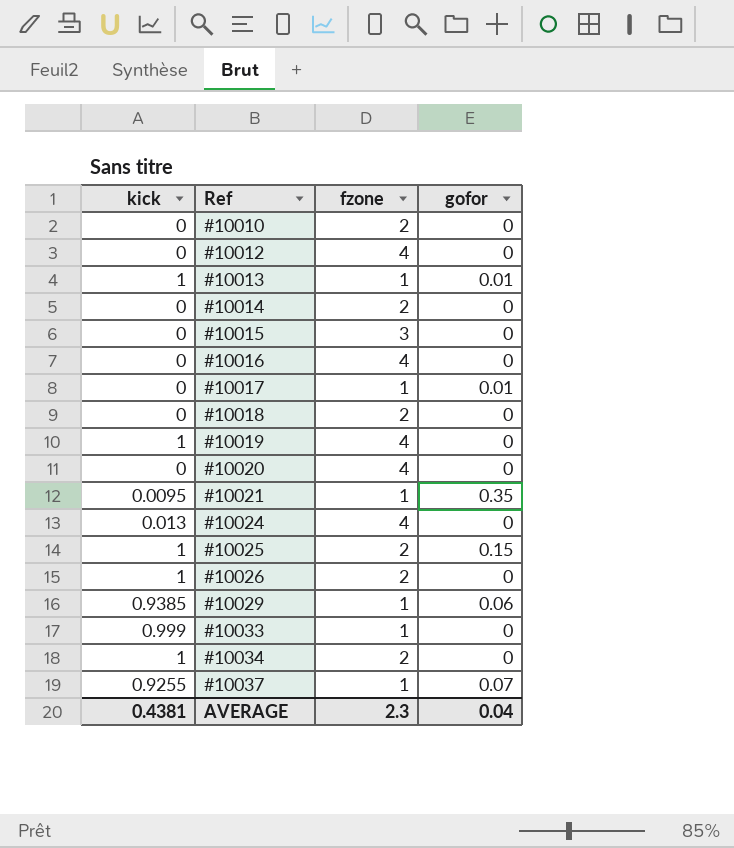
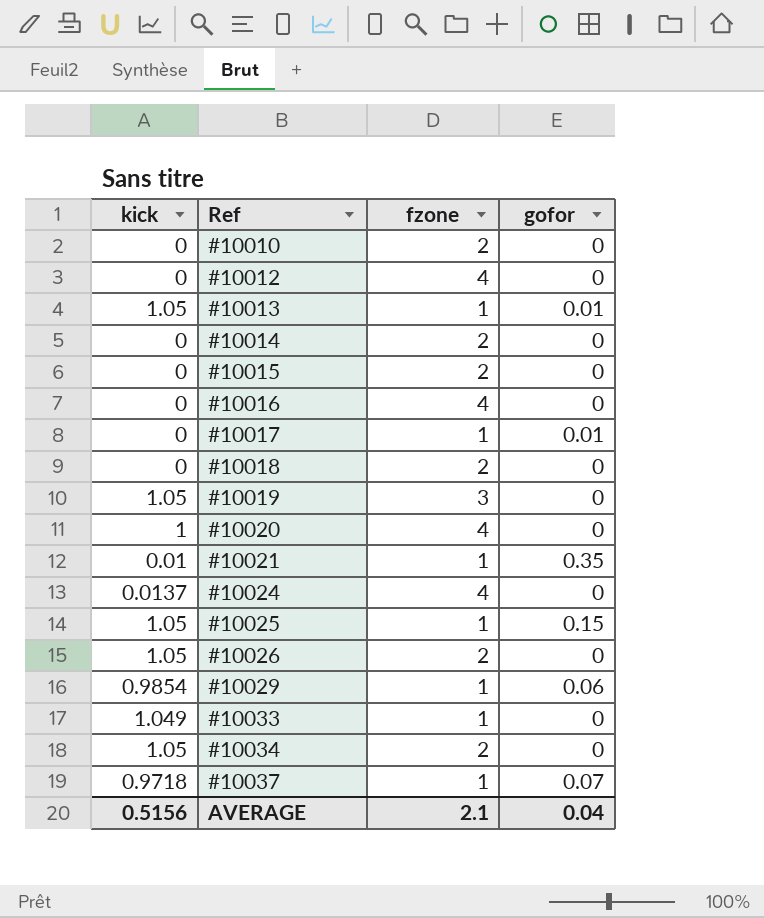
#10013 | kick: 1 -> 1.05
#10015 | fzone: 3 -> 2
#10019 | kick: 1 -> 1.05
#10019 | fzone: 4 -> 3
#10020 | kick: 0 -> 1
#10021 | kick: 0.0095 -> 0.01
#10024 | kick: 0.013 -> 0.0137
#10025 | kick: 1 -> 1.05
#10025 | fzone: 2 -> 1
#10026 | kick: 1 -> 1.05
#10029 | kick: 0.9385 -> 0.9854
#10033 | kick: 0.999 -> 1.049
#10034 | kick: 1 -> 1.05
#10037 | kick: 0.9255 -> 0.9718
AVERAGE | kick: 0.4381 -> 0.5156
AVERAGE | fzone: 2.3 -> 2.1

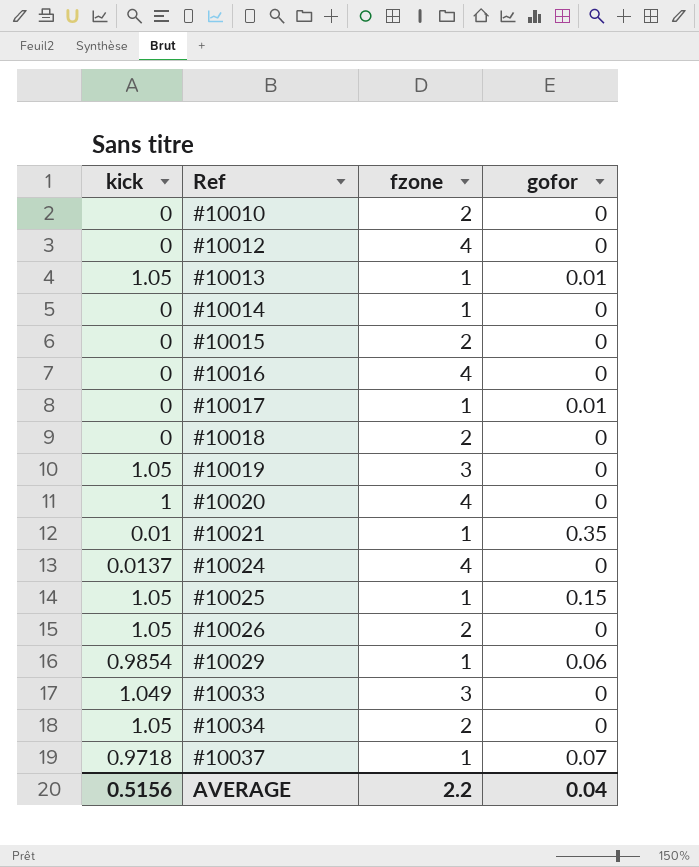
#10014 | fzone: 2 -> 1
#10033 | fzone: 1 -> 3
AVERAGE | fzone: 2.1 -> 2.2

